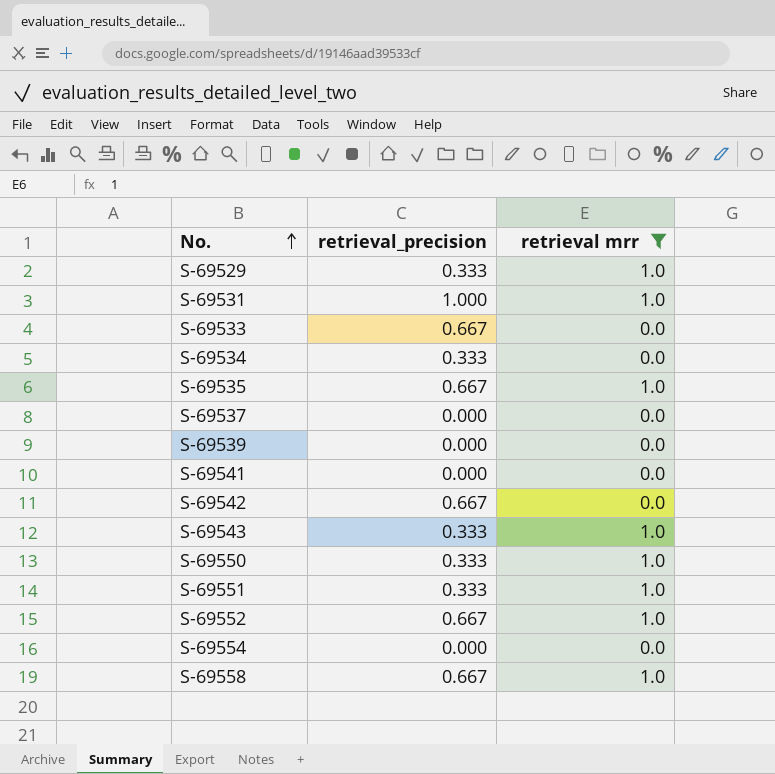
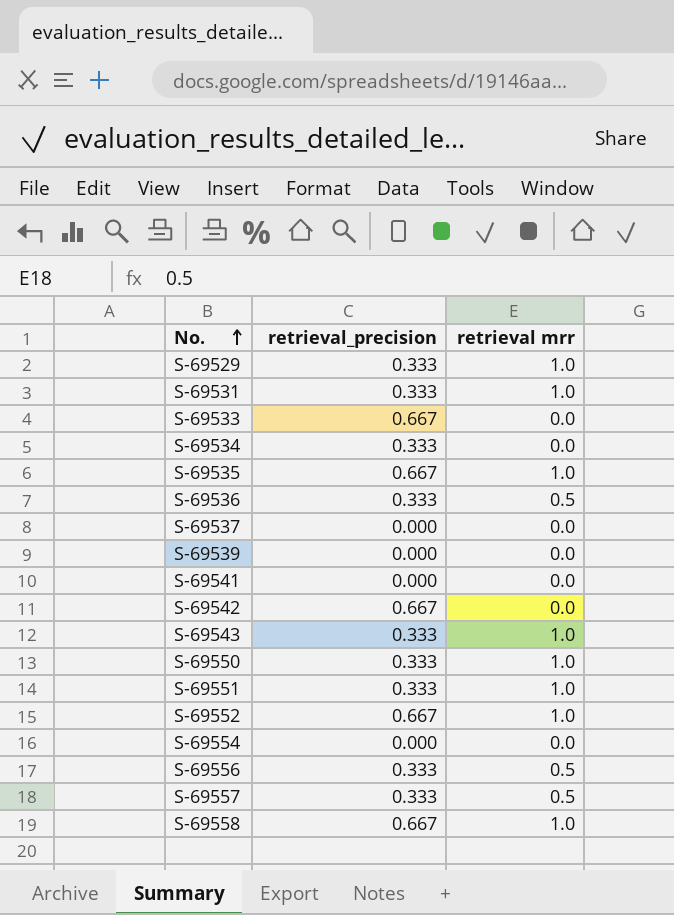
filter: retrieval mrr != 0.5 -> none
S-69531 | retrieval_precision: 1.000 -> 0.333

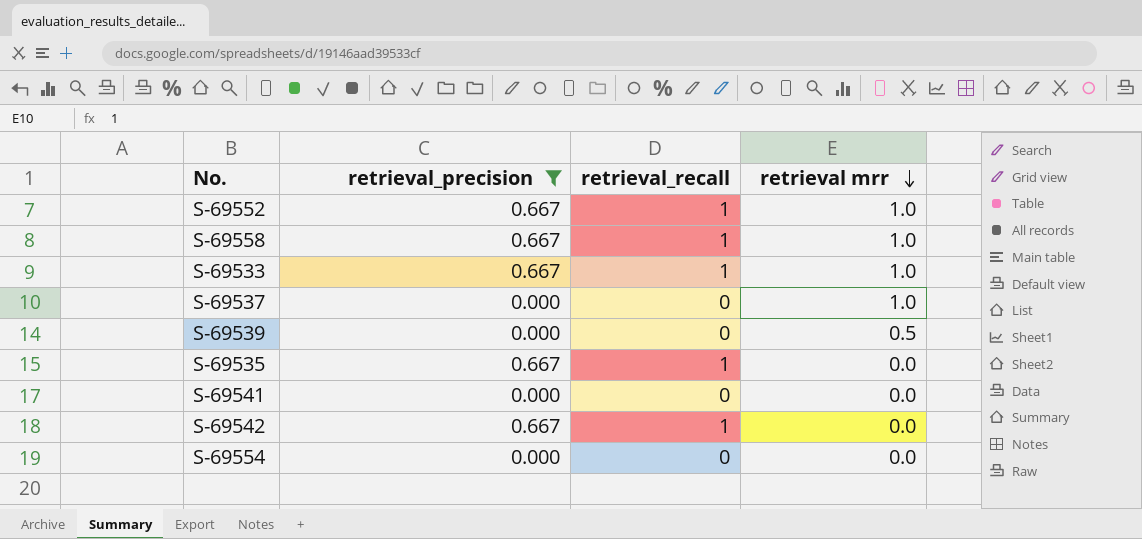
filter: none -> retrieval_precision != 0.333
row order: No. ascending -> retrieval mrr descending
column retrieval_recall | position: none -> 3
S-69533 | retrieval mrr: 0.0 -> 1.0
S-69537 | retrieval mrr: 0.0 -> 1.0
S-69539 | retrieval mrr: 0.0 -> 0.5
S-69535 | retrieval mrr: 1.0 -> 0.0

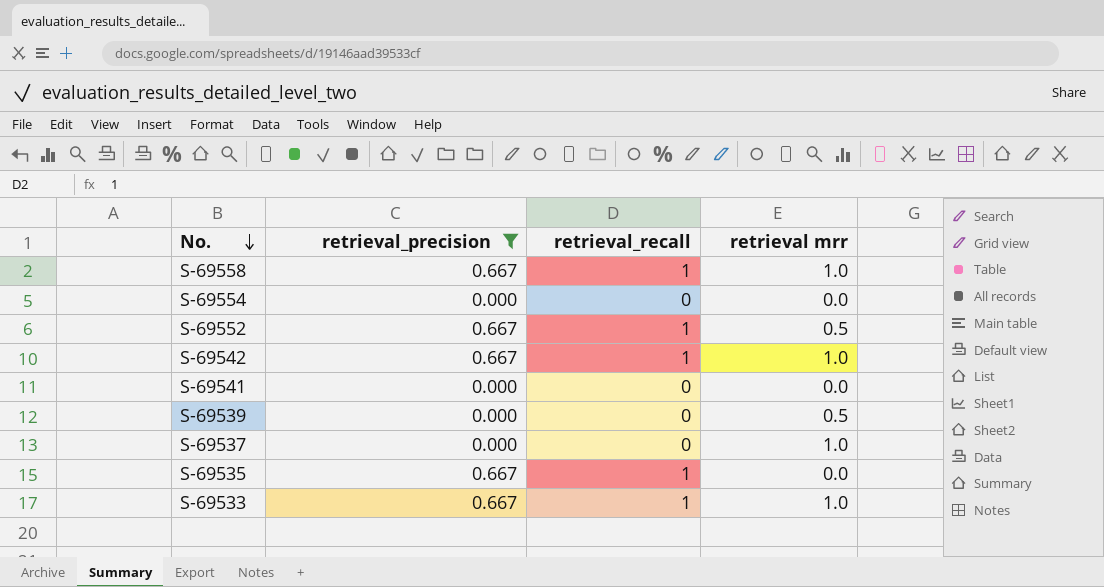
row order: retrieval mrr descending -> No. descending
S-69552 | retrieval mrr: 1.0 -> 0.5
S-69542 | retrieval mrr: 0.0 -> 1.0

